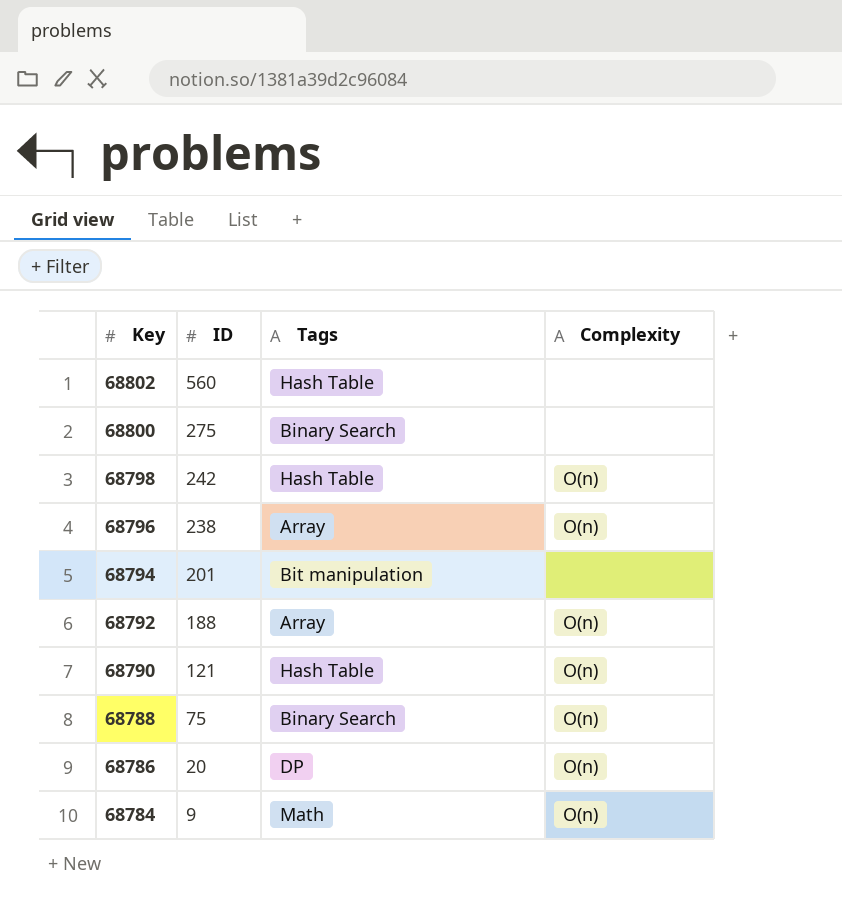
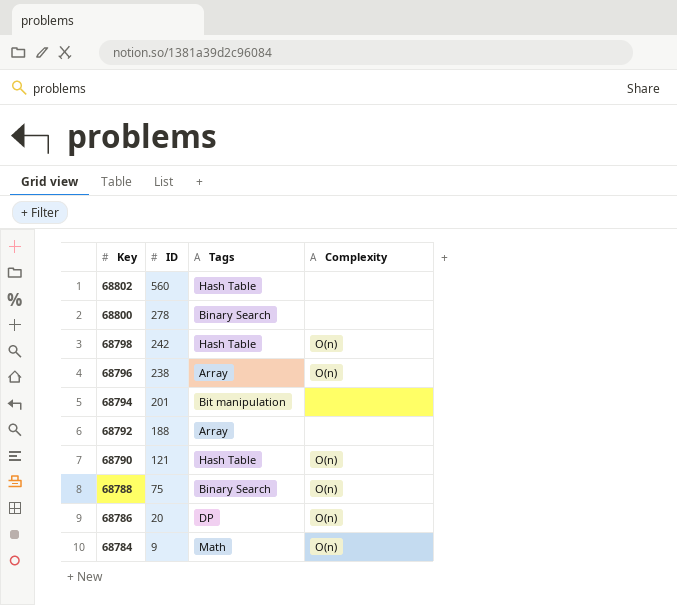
68800 | ID: 275 -> 278
68792 | Complexity: O(n) -> none

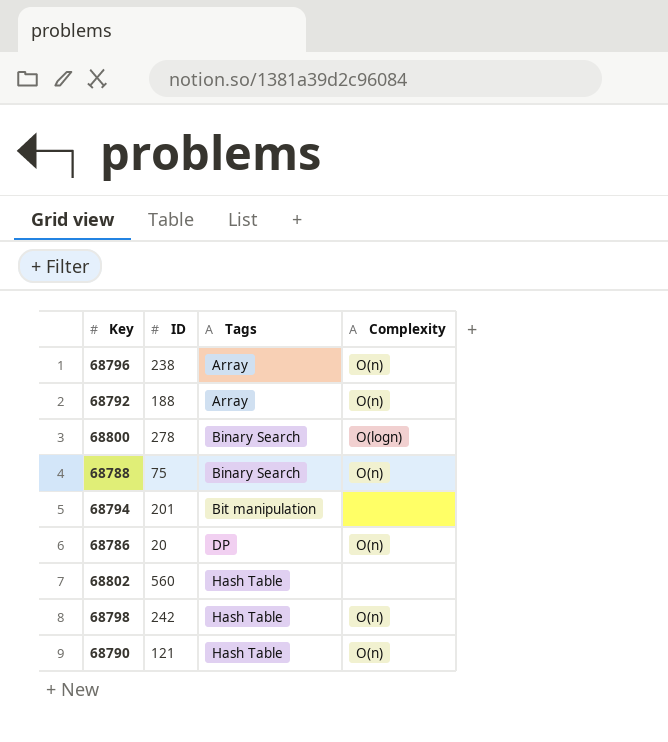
row order: Key descending -> Tags ascending
row 68784: 9 | Math | O(n) -> none
68792 | Complexity: none -> O(n)
68800 | Complexity: none -> O(logn)

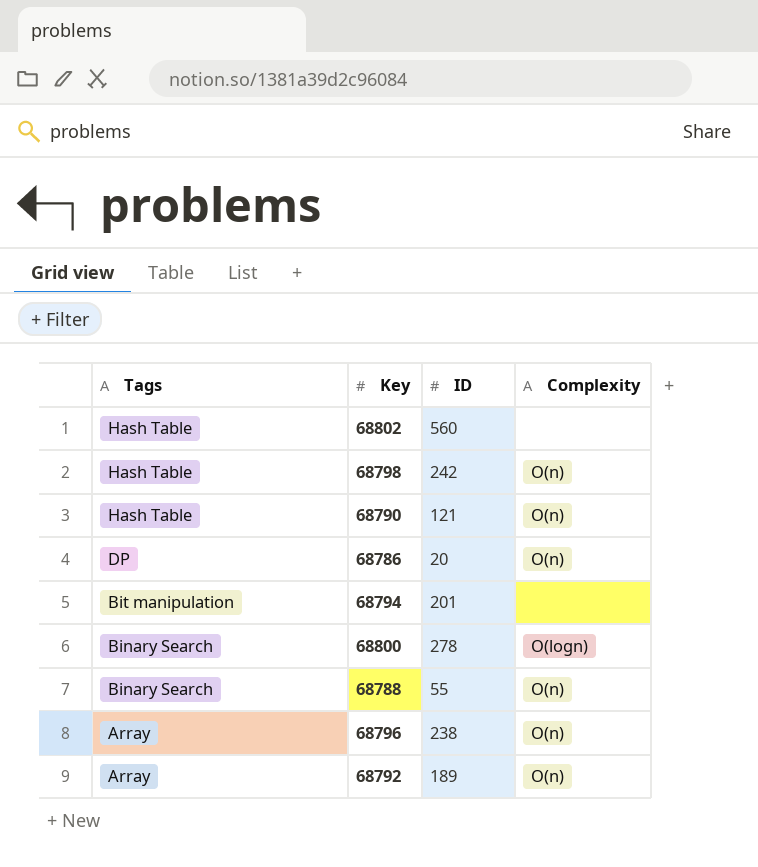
row order: Tags ascending -> Tags descending
column Tags | position: 3 -> 1
68788 | ID: 75 -> 55
68792 | ID: 188 -> 189

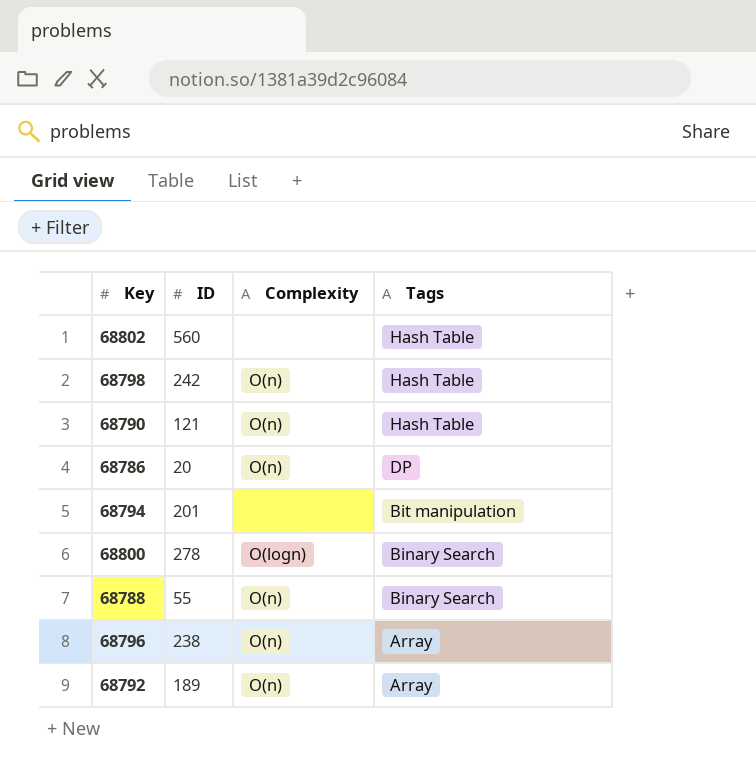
column Tags | position: 1 -> 4

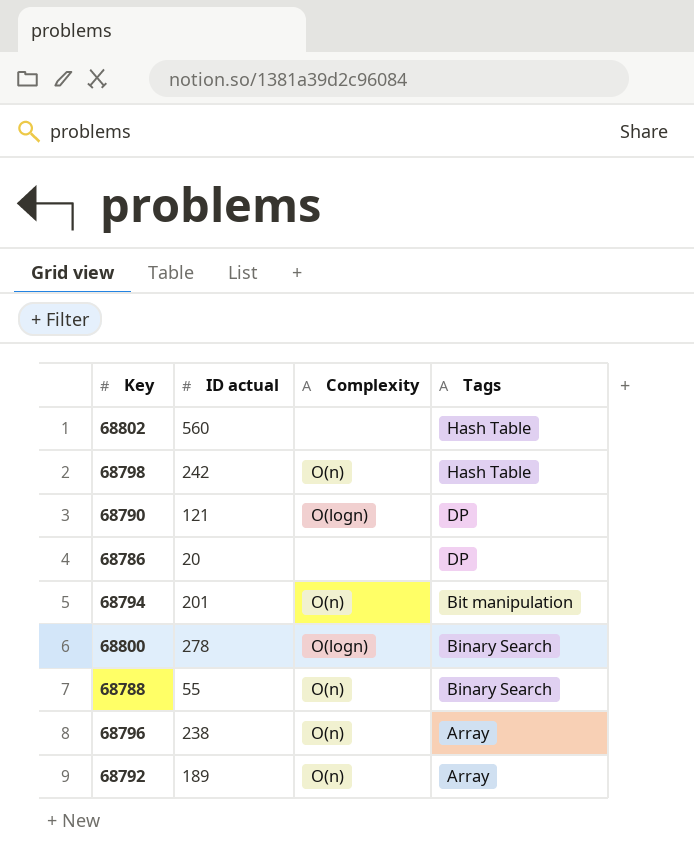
column name: ID -> ID actual
68790 | Complexity: O(n) -> O(logn)
68790 | Tags: Hash Table -> DP
68786 | Complexity: O(n) -> none
68794 | Complexity: none -> O(n)

